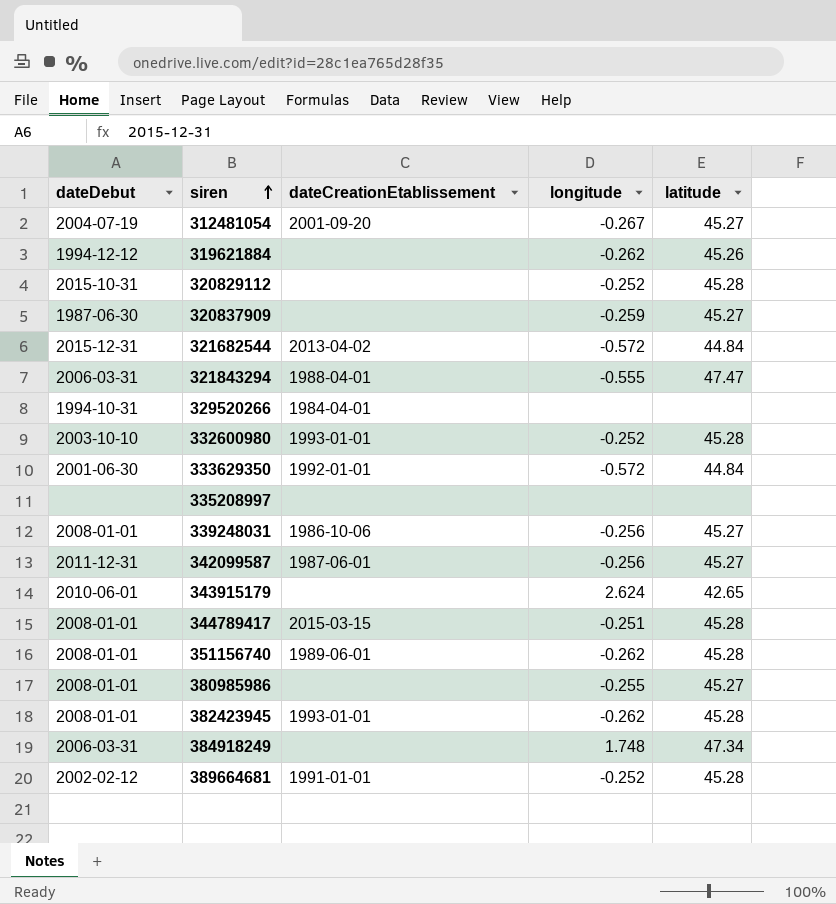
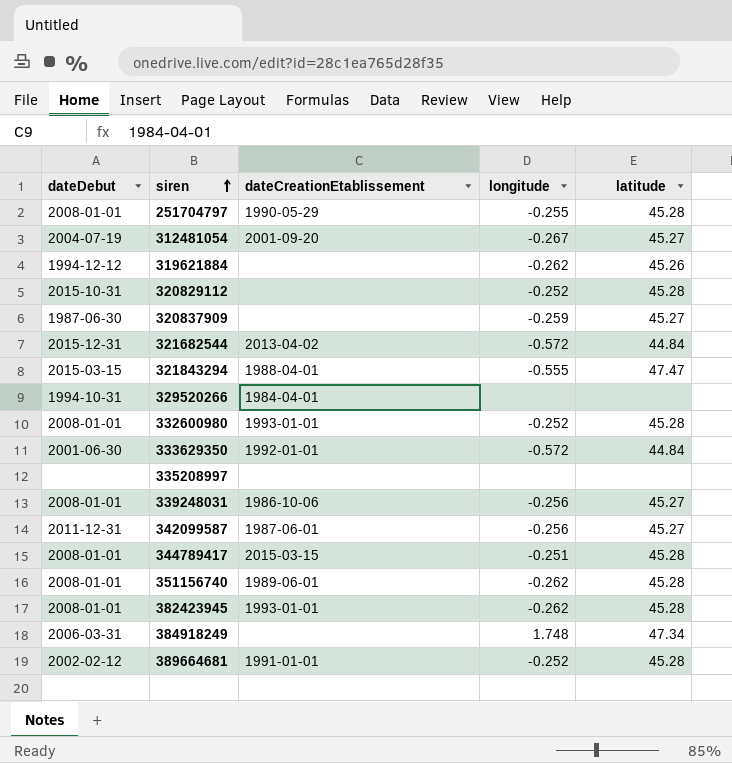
row 343915179: 2010-06-01 | none | 2.624 | 42.65 -> none
row 380985986: 2008-01-01 | none | -0.255 | 45.27 -> none
row 251704797: none -> 2008-01-01 | 1990-05-29 | -0.255 | 45.28
321843294 | dateDebut: 2006-03-31 -> 2015-03-15
332600980 | dateDebut: 2003-10-10 -> 2008-01-01

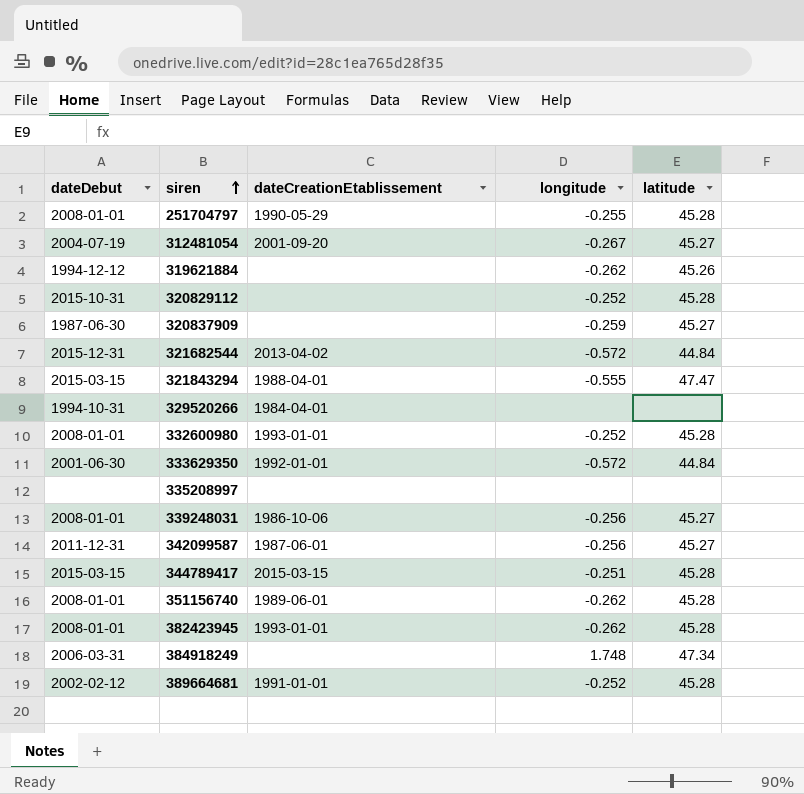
344789417 | dateDebut: 2008-01-01 -> 2015-03-15

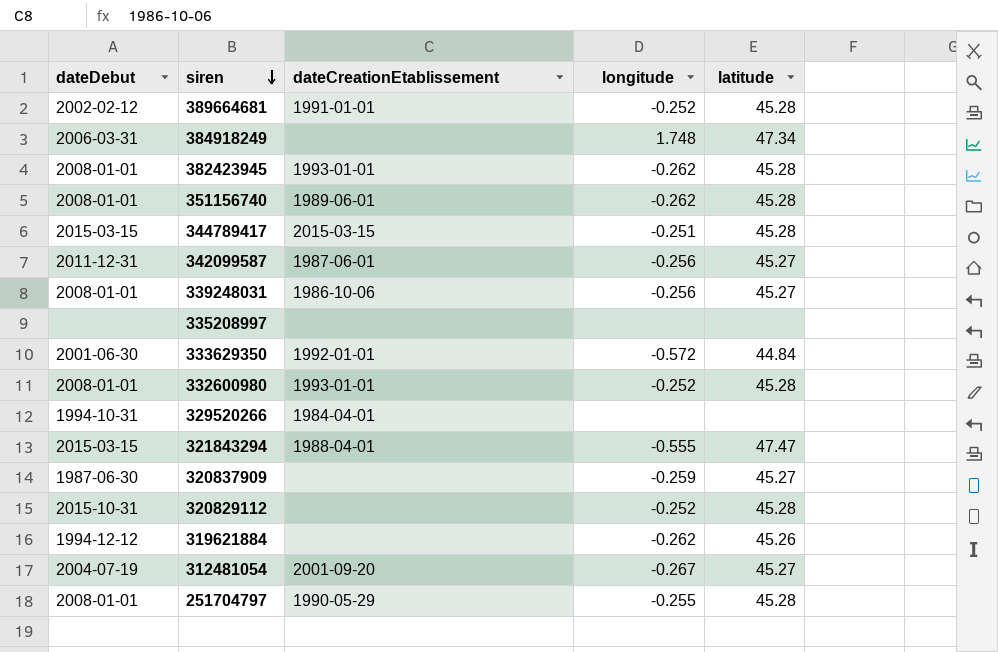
row order: siren ascending -> siren descending
row 321682544: 2015-12-31 | 2013-04-02 | -0.572 | 44.84 -> none

